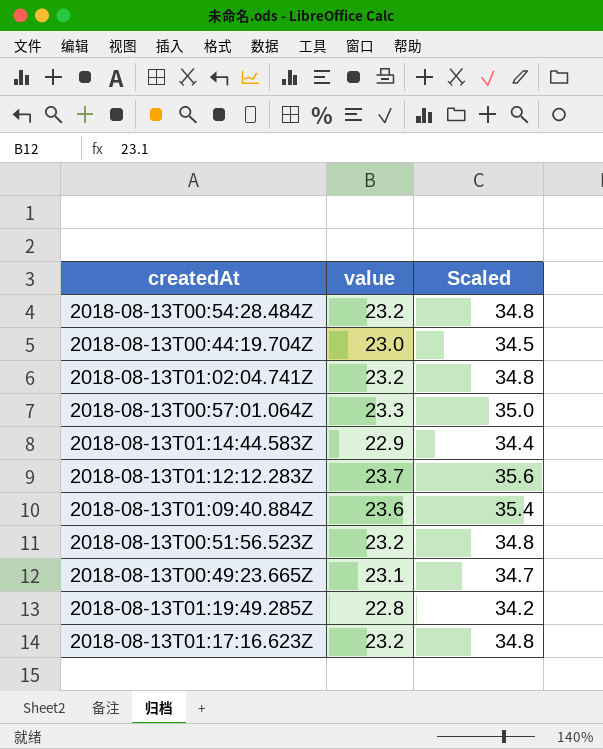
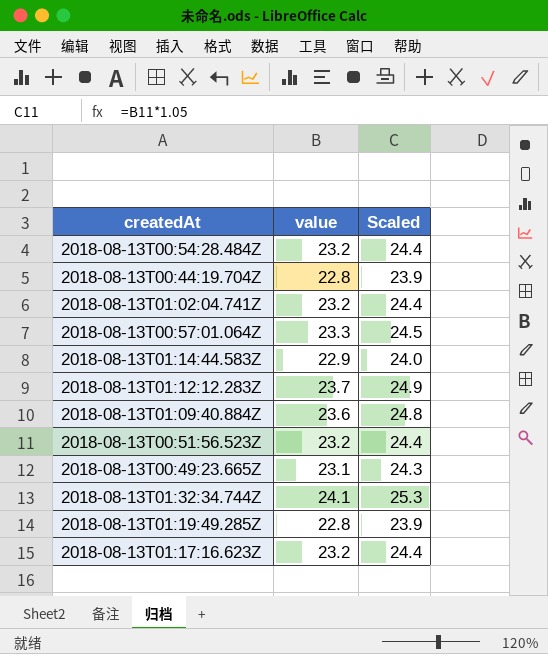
column Scaled | formula: [value] * 1.5 -> [value] * 1.05
2018-08-13T00:44:19.704Z | value: 23.0 -> 22.8
row 2018-08-13T01:32:34.744Z: none -> 24.1 | 25.3

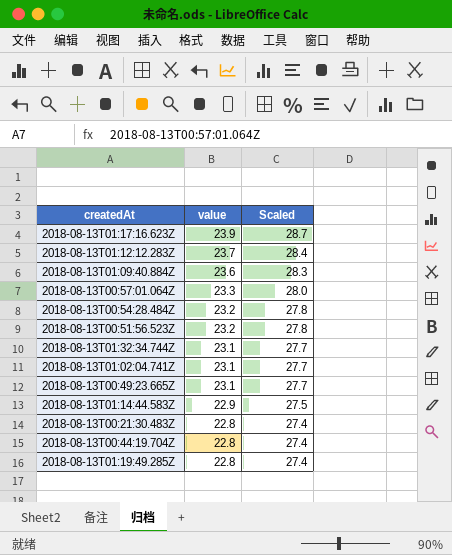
row order: none -> value descending
column Scaled | formula: [value] * 1.05 -> [value] * 1.2
2018-08-13T01:17:16.623Z | value: 23.2 -> 23.9
2018-08-13T01:32:34.744Z | value: 24.1 -> 23.1
2018-08-13T01:02:04.741Z | value: 23.2 -> 23.1
row 2018-08-13T00:21:30.483Z: none -> 22.8 | 27.4

